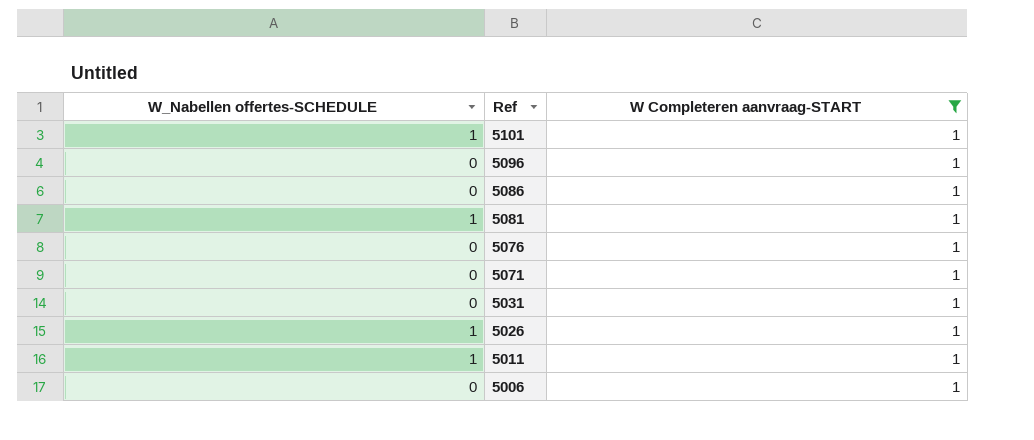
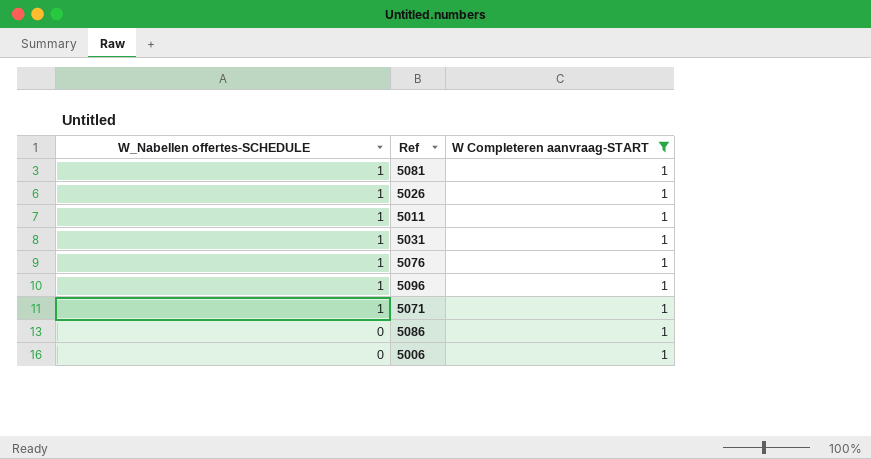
row order: Ref descending -> W_Nabellen offertes-SCHEDULE descending
row 5101: 1 | 1 -> none
5031 | W_Nabellen offertes-SCHEDULE: 0 -> 1
5076 | W_Nabellen offertes-SCHEDULE: 0 -> 1
5096 | W_Nabellen offertes-SCHEDULE: 0 -> 1
5071 | W_Nabellen offertes-SCHEDULE: 0 -> 1

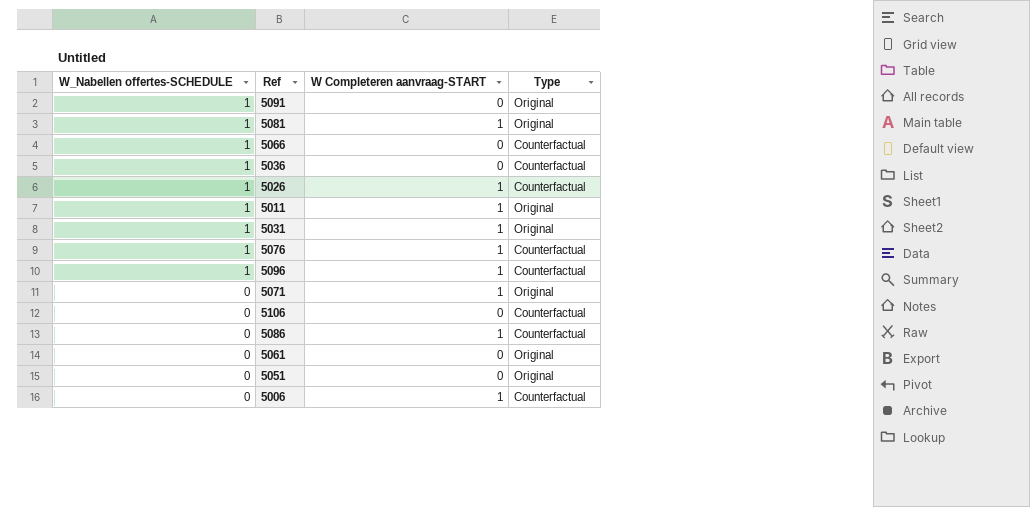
filter: W Completeren aanvraag-START = 1 -> none
column Type | position: none -> 4
5071 | W_Nabellen offertes-SCHEDULE: 1 -> 0

